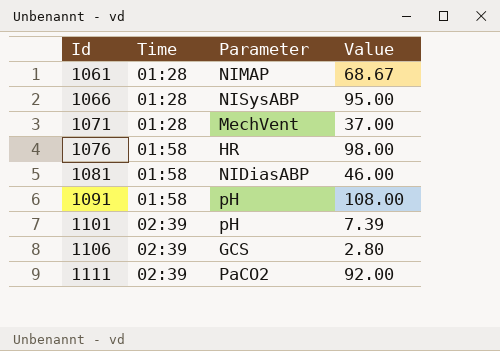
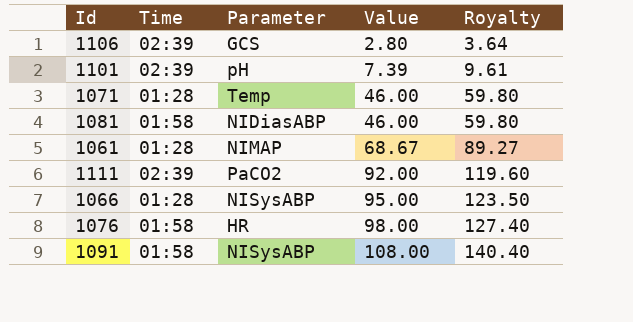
row order: Id ascending -> Value ascending
column Royalty | formula: none -> [Value] * 1.3
1071 | Parameter: MechVent -> Temp
1071 | Value: 37.00 -> 46.00
1091 | Parameter: pH -> NISysABP

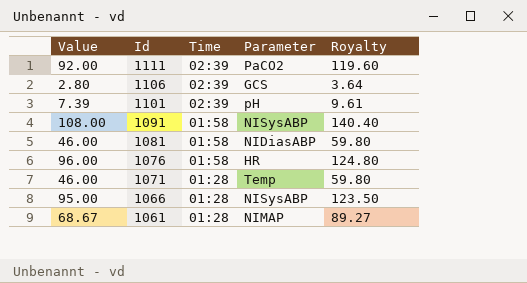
row order: Value ascending -> Id descending
column Value | position: 4 -> 1
1076 | Value: 98.00 -> 96.00
1076 | Royalty: 127.40 -> 124.80

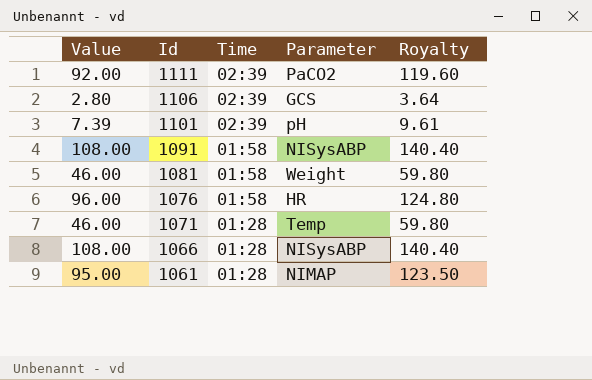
1081 | Parameter: NIDiasABP -> Weight
1066 | Value: 95.00 -> 108.00
1066 | Royalty: 123.50 -> 140.40
1061 | Value: 68.67 -> 95.00
1061 | Royalty: 89.27 -> 123.50

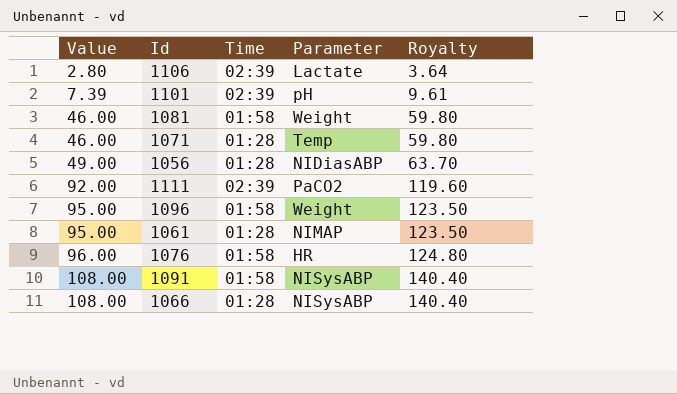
row order: Id descending -> Value ascending
1106 | Parameter: GCS -> Lactate
row 1056: none -> 49.00 | 01:28 | NIDiasABP | 63.70
row 1096: none -> 95.00 | 01:58 | Weight | 123.50

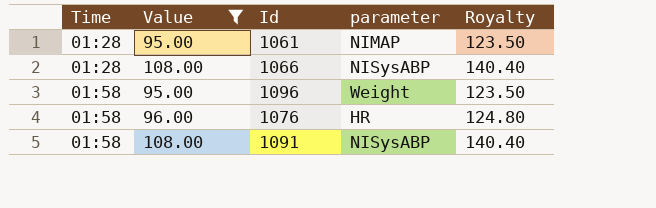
filter: none -> Value >= 95.00
row order: Value ascending -> Time ascending
column Time | position: 3 -> 1
column name: Parameter -> parameter

